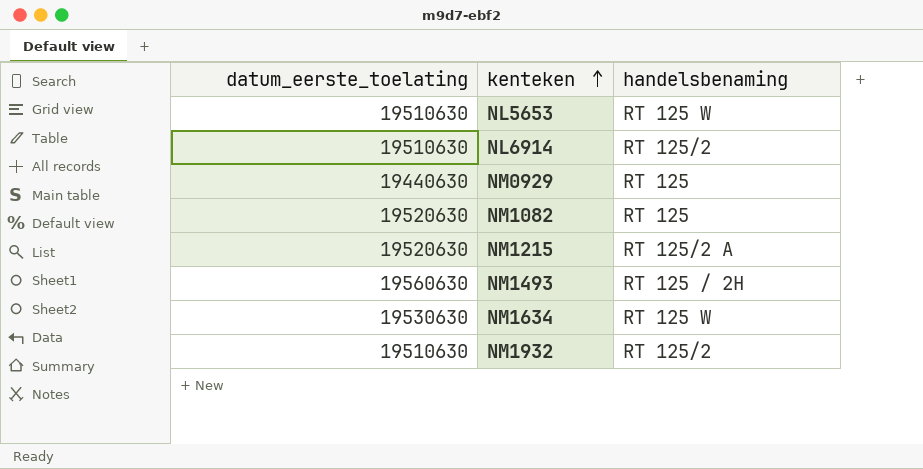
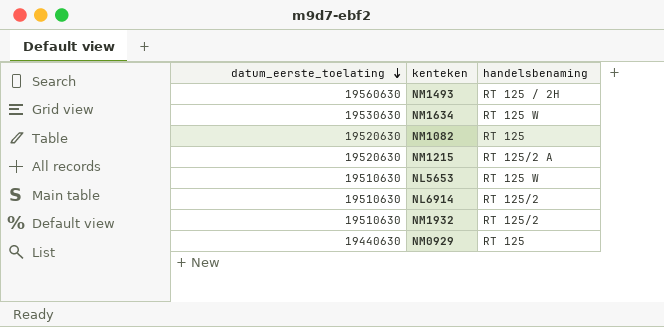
row order: kenteken ascending -> datum_eerste_toelating descending

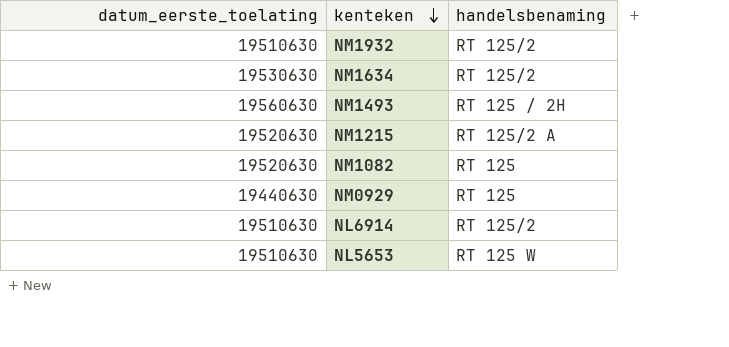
row order: datum_eerste_toelating descending -> kenteken descending
NM1634 | handelsbenaming: RT 125 W -> RT 125/2

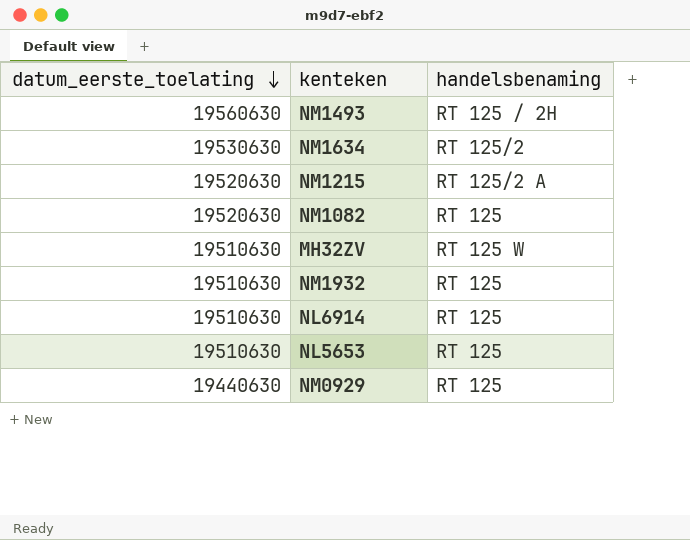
row order: kenteken descending -> datum_eerste_toelating descending
row MH32ZV: none -> 19510630 | RT 125 W
NM1932 | handelsbenaming: RT 125/2 -> RT 125
NL6914 | handelsbenaming: RT 125/2 -> RT 125
NL5653 | handelsbenaming: RT 125 W -> RT 125

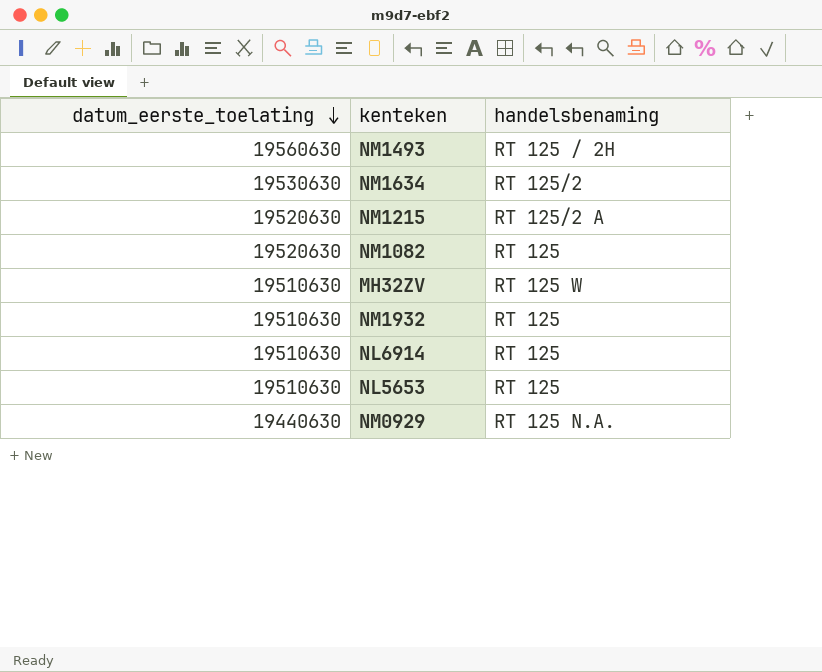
NM0929 | handelsbenaming: RT 125 -> RT 125 N.A.

